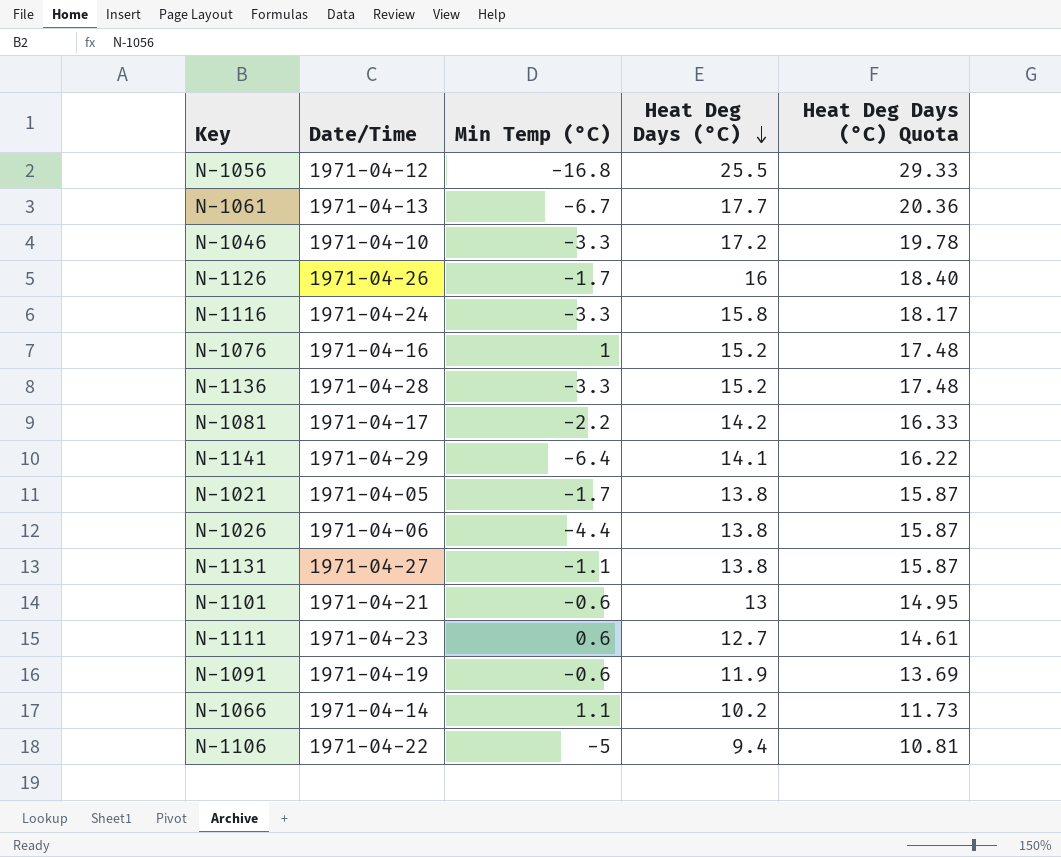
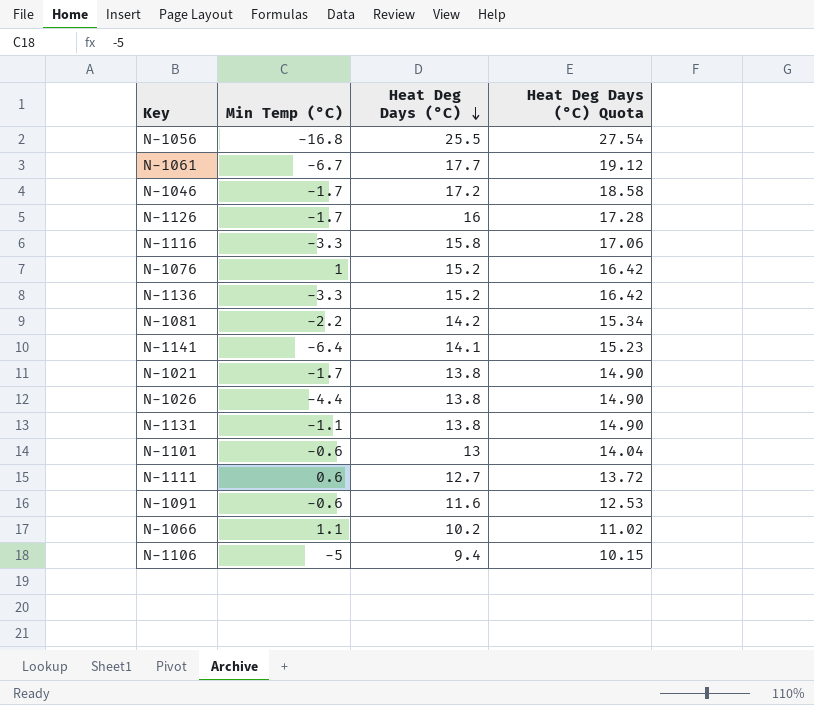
column Date/Time | position: 2 -> none
column Heat Deg Days (°C) Quota | formula: [Heat Deg Days (°C)] * 1.15 -> [Heat Deg Days (°C)] * 1.08
N-1046 | Min Temp (°C): -3.3 -> -1.7
N-1091 | Heat Deg Days (°C): 11.9 -> 11.6

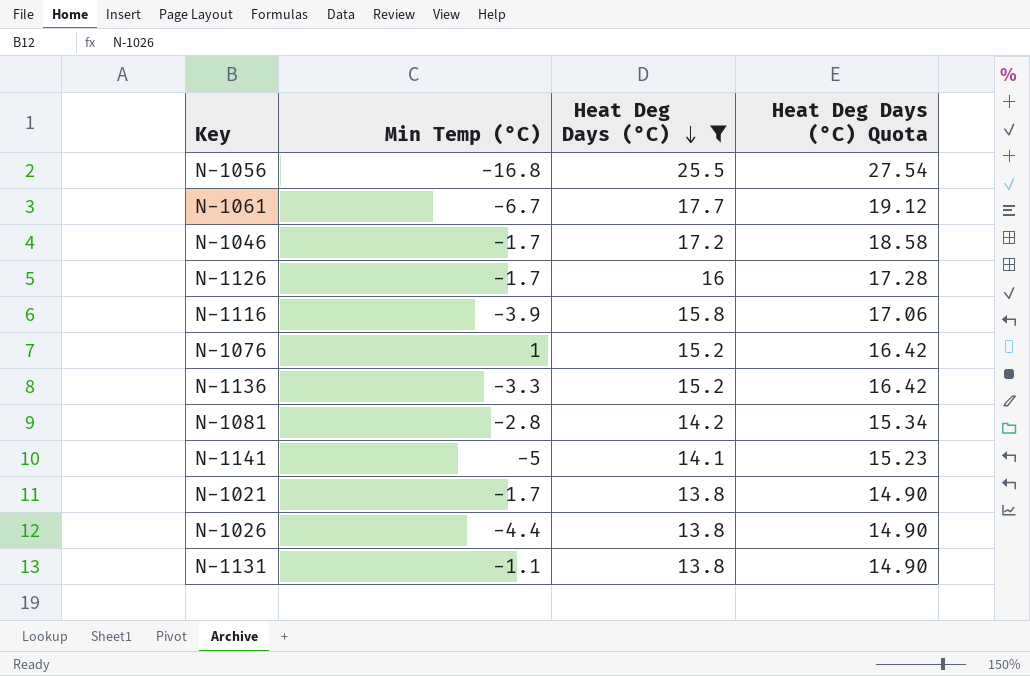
filter: none -> Heat Deg Days (°C) >= 13.8
N-1116 | Min Temp (°C): -3.3 -> -3.9
N-1081 | Min Temp (°C): -2.2 -> -2.8
N-1141 | Min Temp (°C): -6.4 -> -5

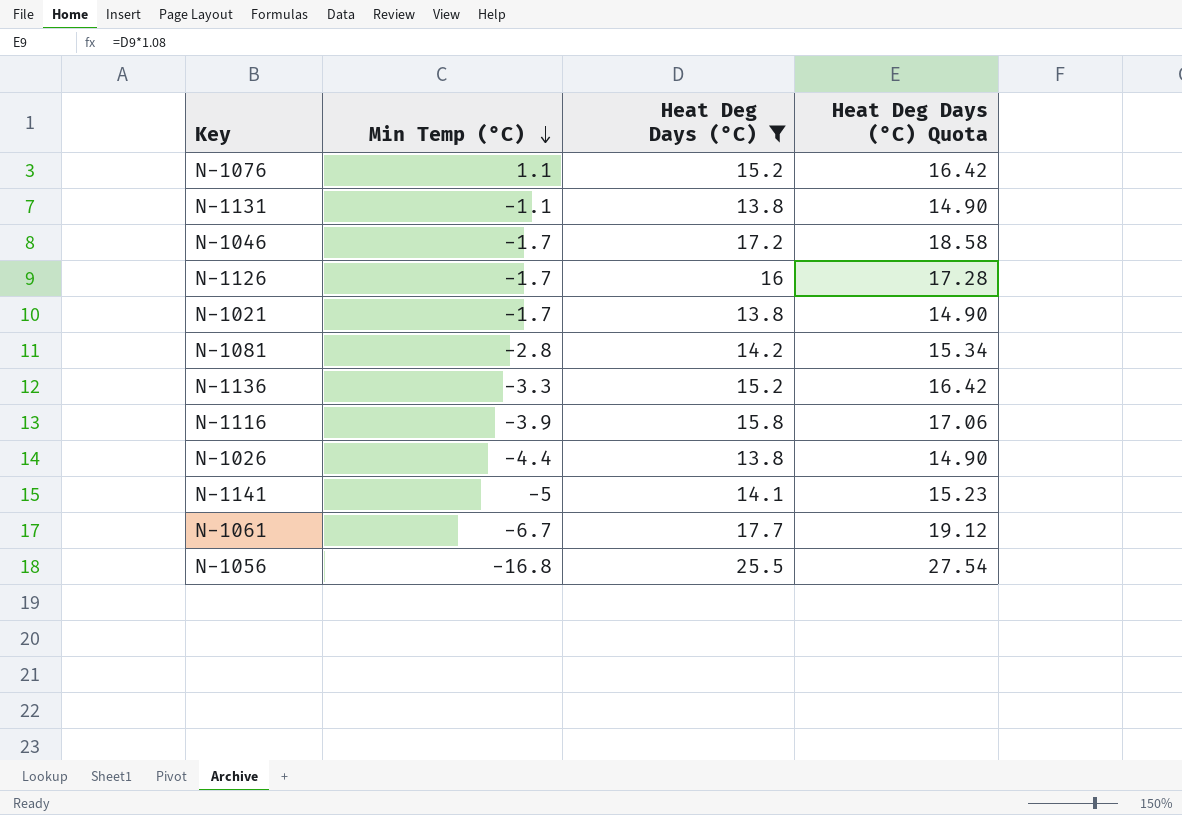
row order: Heat Deg Days (°C) descending -> Min Temp (°C) descending
N-1076 | Min Temp (°C): 1 -> 1.1

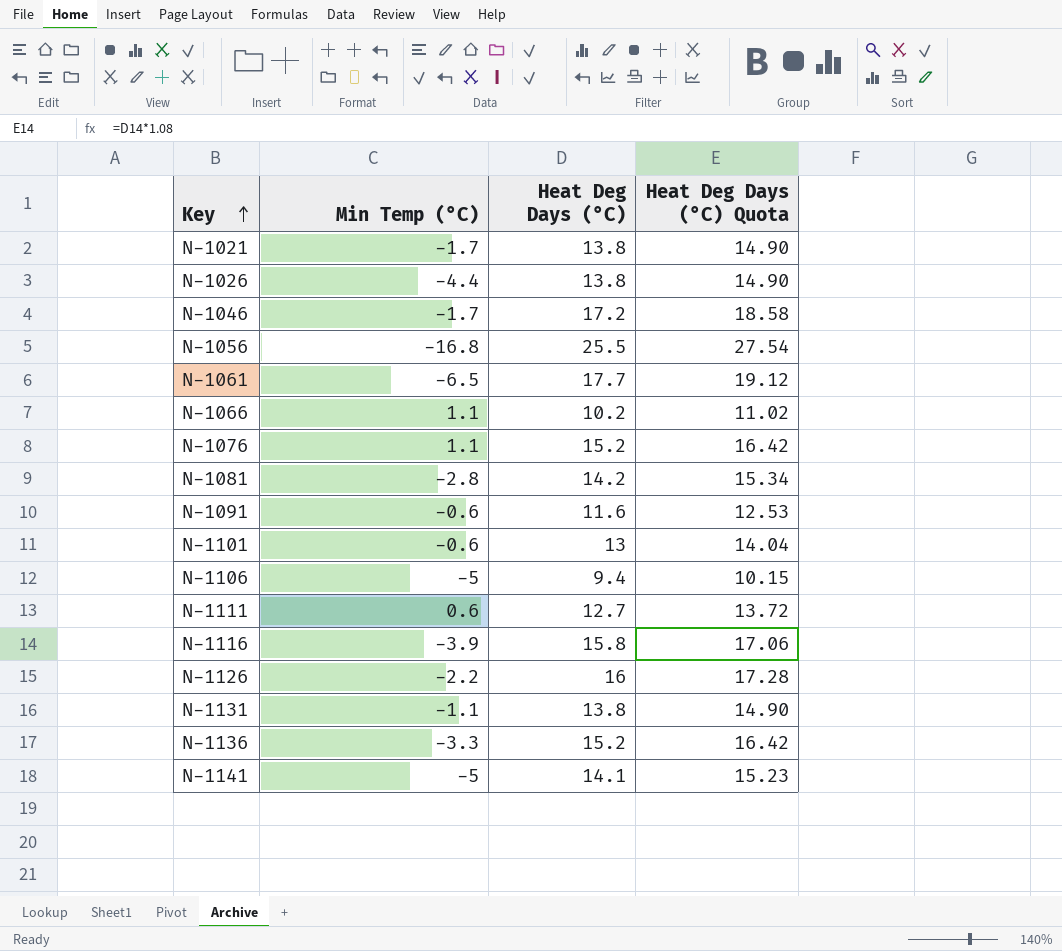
filter: Heat Deg Days (°C) >= 13.8 -> none
row order: Min Temp (°C) descending -> Key ascending
N-1061 | Min Temp (°C): -6.7 -> -6.5
N-1126 | Min Temp (°C): -1.7 -> -2.2

